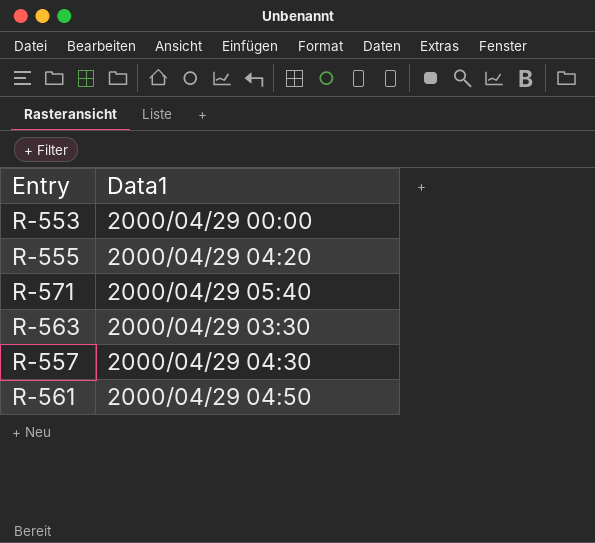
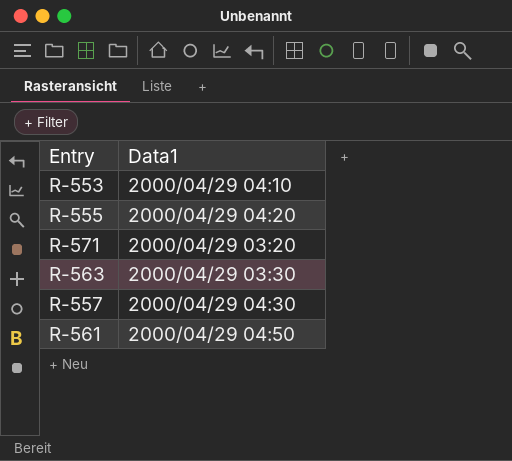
R-553 | Data1: 2000/04/29 00:00 -> 2000/04/29 04:10
R-571 | Data1: 2000/04/29 05:40 -> 2000/04/29 03:20

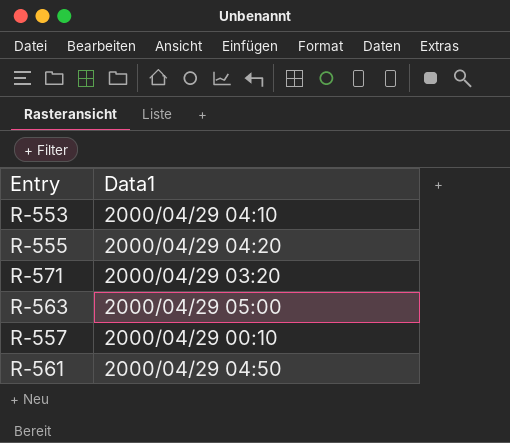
R-563 | Data1: 2000/04/29 03:30 -> 2000/04/29 05:00
R-557 | Data1: 2000/04/29 04:30 -> 2000/04/29 00:10

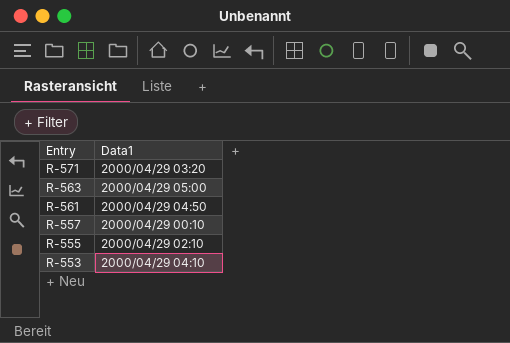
row order: none -> Entry descending
R-555 | Data1: 2000/04/29 04:20 -> 2000/04/29 02:10

